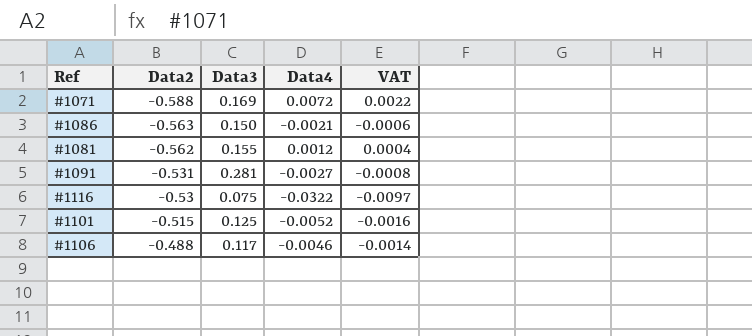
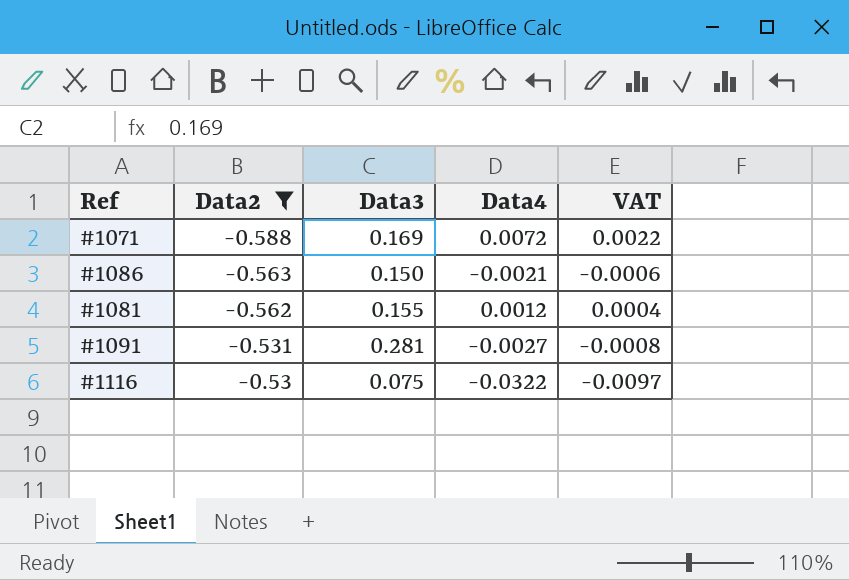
filter: none -> Data2 <= -0.53

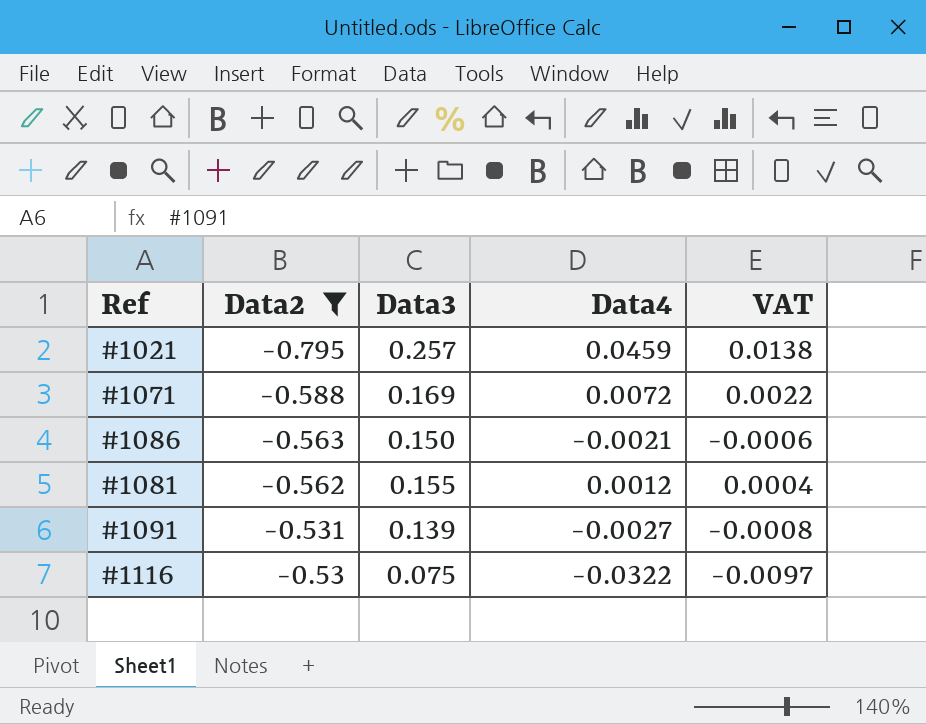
row #1021: none -> -0.795 | 0.257 | 0.0459 | 0.0138
#1091 | Data3: 0.281 -> 0.139

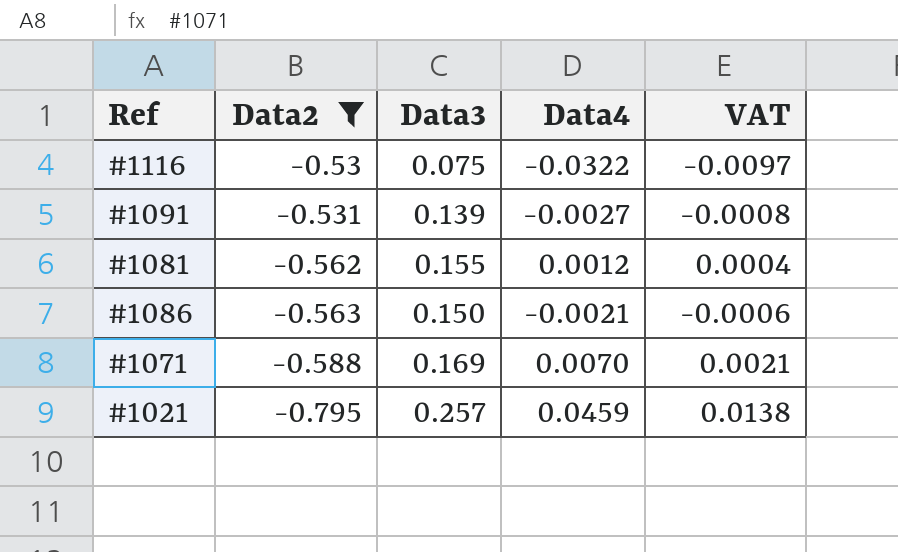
row order: Data2 ascending -> Data2 descending
#1071 | Data4: 0.0072 -> 0.0070
#1071 | VAT: 0.0022 -> 0.0021

